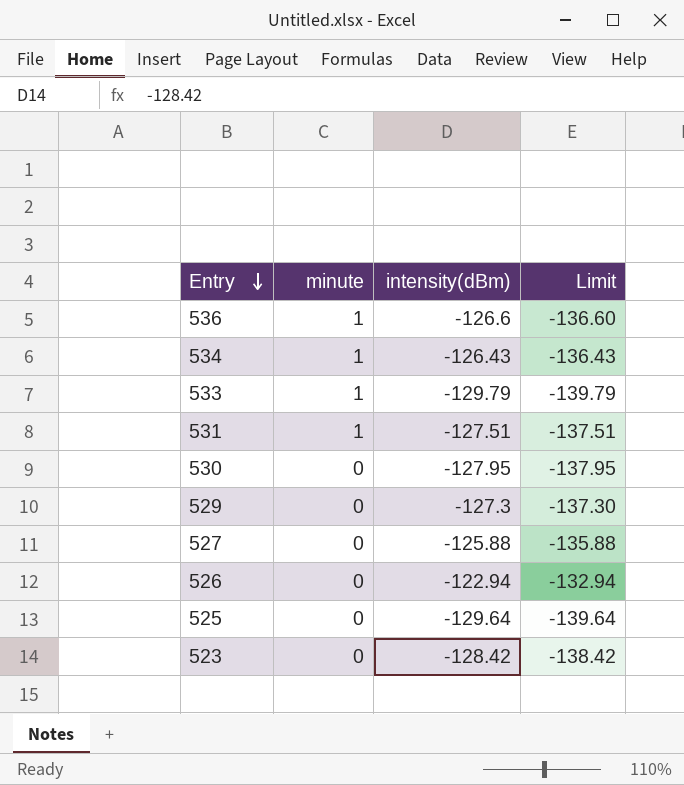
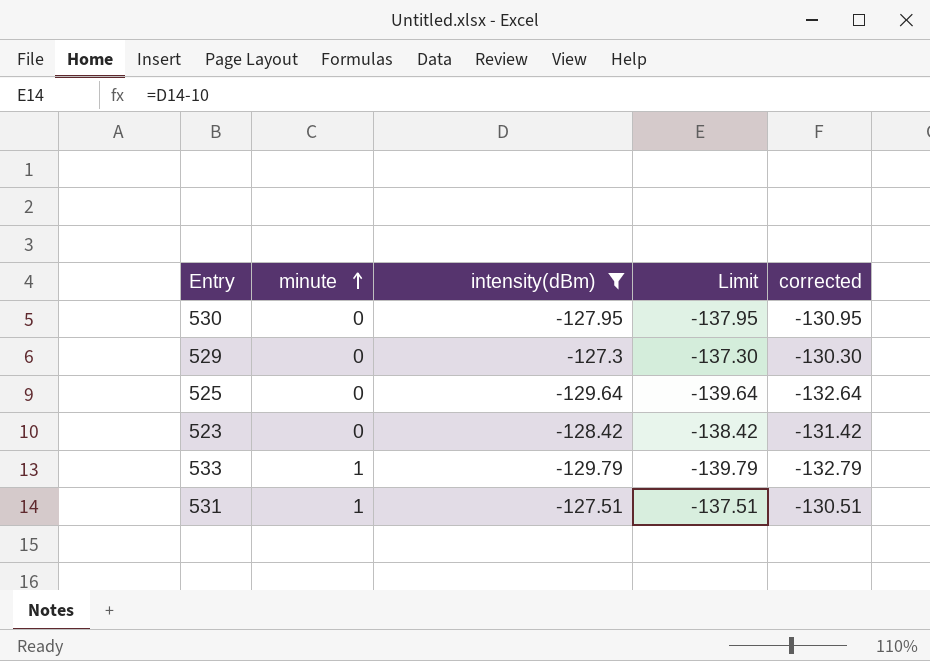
filter: none -> intensity(dBm) <= -127.3
row order: Entry descending -> minute ascending
column corrected | formula: none -> [intensity(dBm)] - 3

